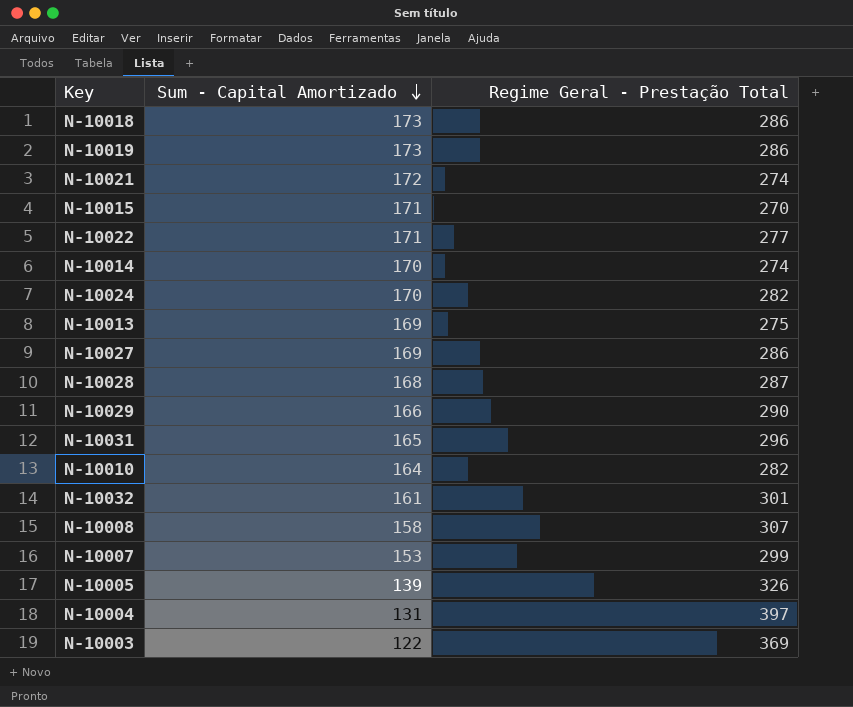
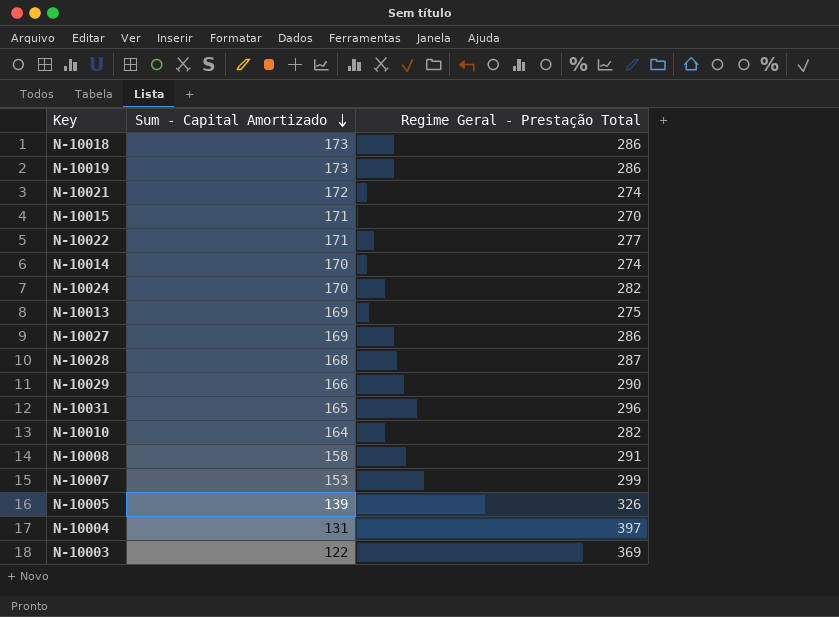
row N-10032: 161 | 301 -> none
N-10008 | Regime Geral - Prestação Total: 307 -> 291

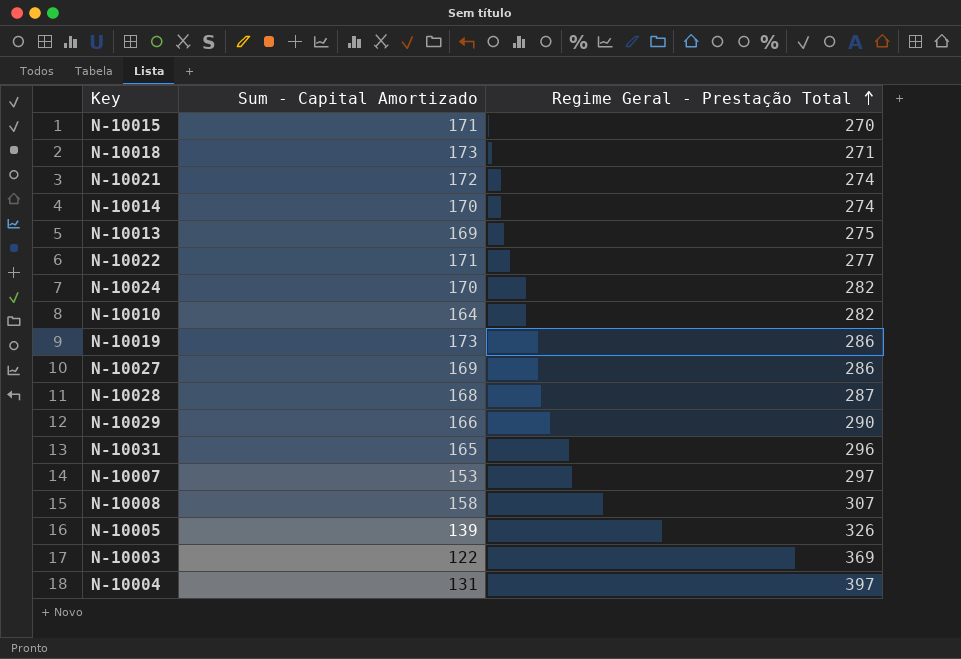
row order: Sum - Capital Amortizado descending -> Regime Geral - Prestação Total ascending
N-10018 | Regime Geral - Prestação Total: 286 -> 271
N-10007 | Regime Geral - Prestação Total: 299 -> 297
N-10008 | Regime Geral - Prestação Total: 291 -> 307

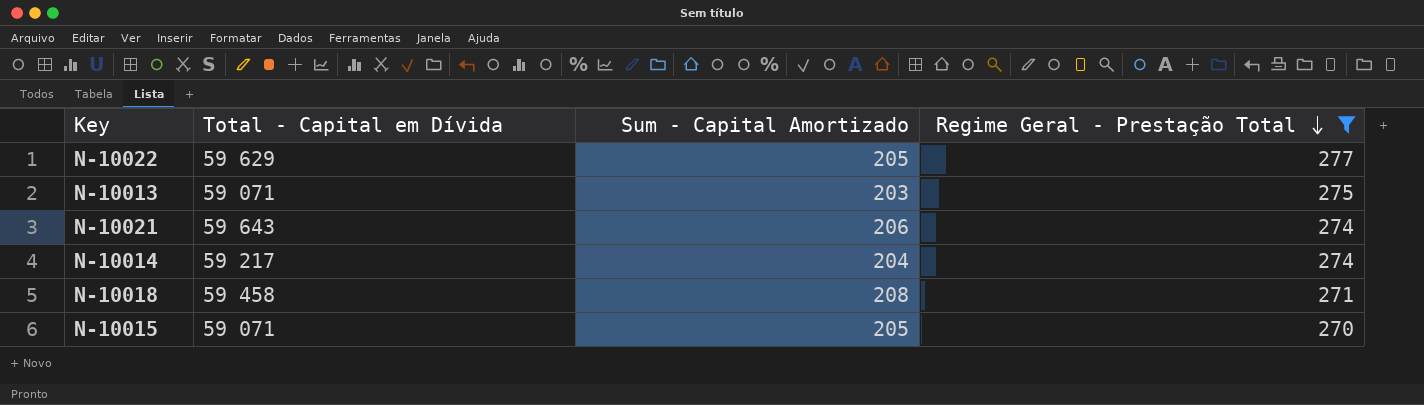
filter: none -> Regime Geral - Prestação Total <= 277
row order: Regime Geral - Prestação Total ascending -> Regime Geral - Prestação Total descending
column Total - Capital em Dívida | position: none -> 2
N-10022 | Sum - Capital Amortizado: 171 -> 205
N-10013 | Sum - Capital Amortizado: 169 -> 203
N-10021 | Sum - Capital Amortizado: 172 -> 206
N-10014 | Sum - Capital Amortizado: 170 -> 204
N-10018 | Sum - Capital Amortizado: 173 -> 208
N-10015 | Sum - Capital Amortizado: 171 -> 205

